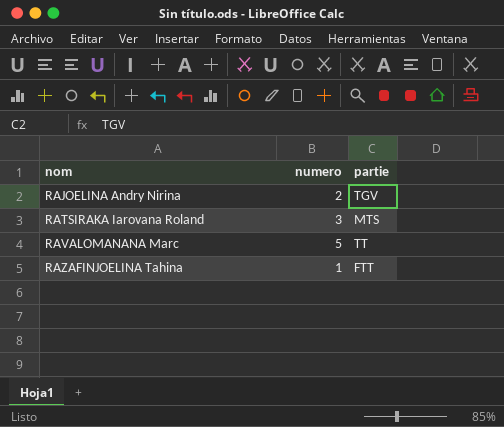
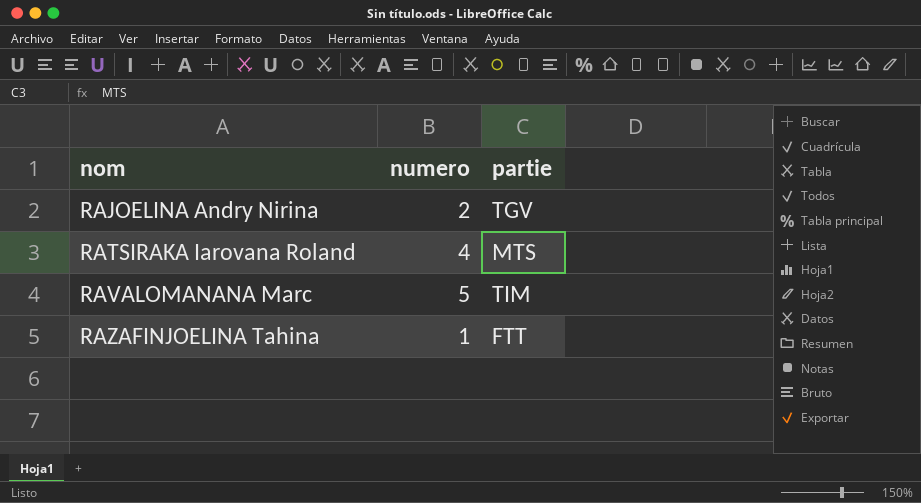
RATSIRAKA Iarovana Roland | numero: 3 -> 4
RAVALOMANANA Marc | partie: TT -> TIM

